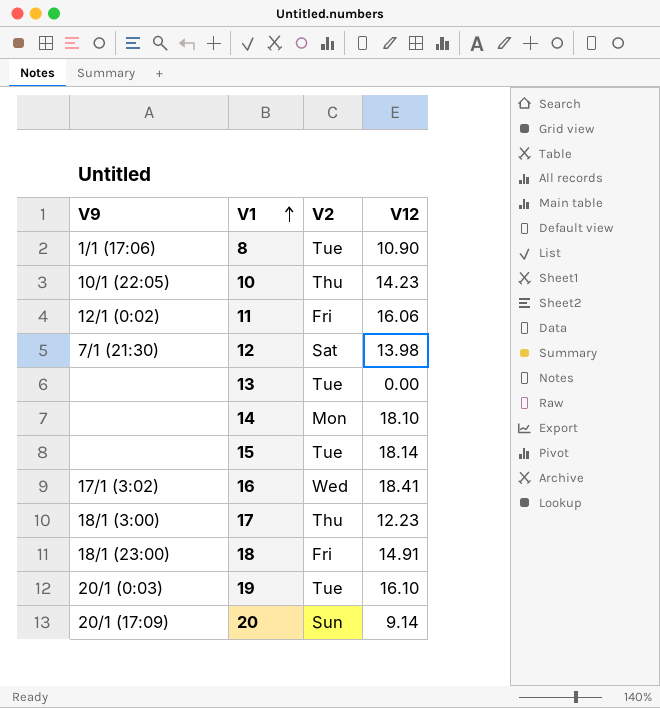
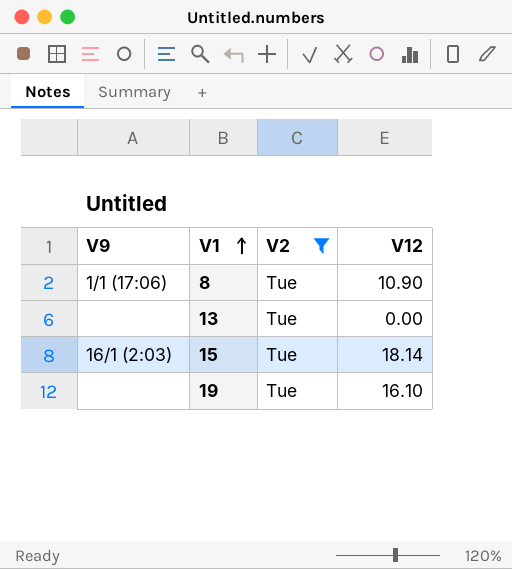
filter: none -> V2 = Tue
15 | V9: none -> 16/1 (2:03)
19 | V9: 20/1 (0:03) -> none

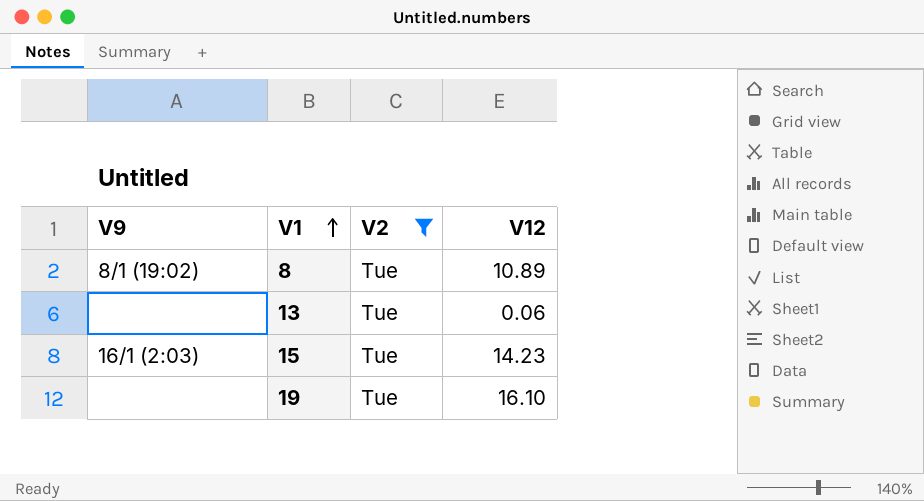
8 | V9: 1/1 (17:06) -> 8/1 (19:02)
8 | V12: 10.90 -> 10.89
13 | V12: 0.00 -> 0.06
15 | V12: 18.14 -> 14.23

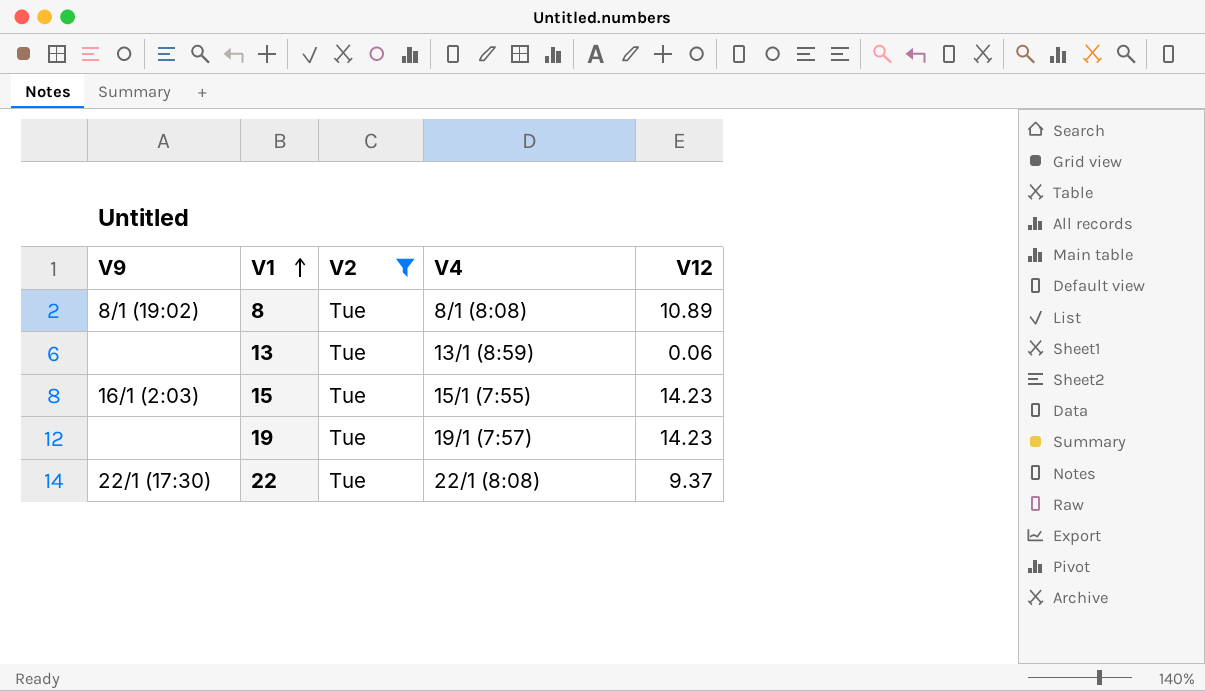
column V4 | position: none -> 4
19 | V12: 16.10 -> 14.23
row 22: none -> 22/1 (17:30) | Tue | 22/1 (8:08) | 9.37

